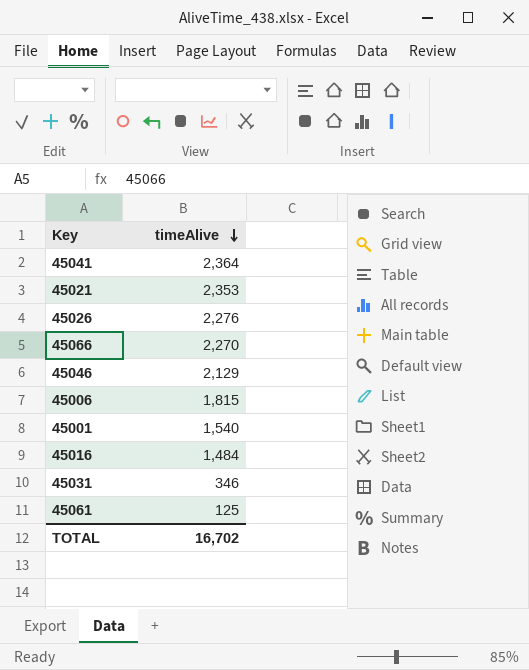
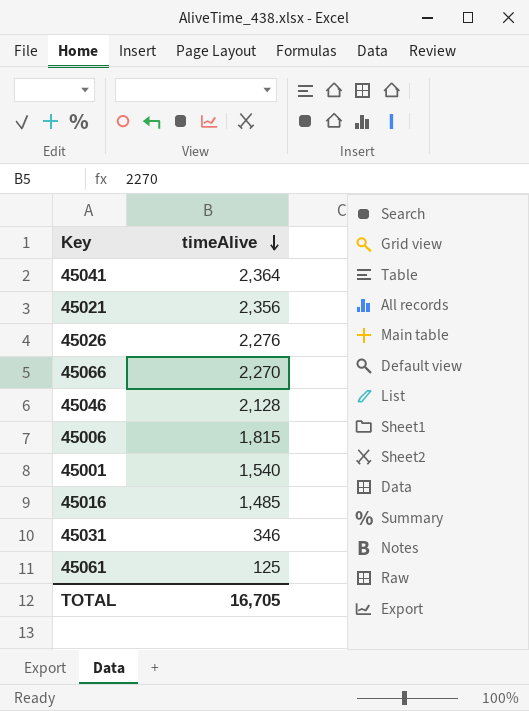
45021 | timeAlive: 2,353 -> 2,356
45046 | timeAlive: 2,129 -> 2,128
45016 | timeAlive: 1,484 -> 1,485
TOTAL | timeAlive: 16,702 -> 16,705

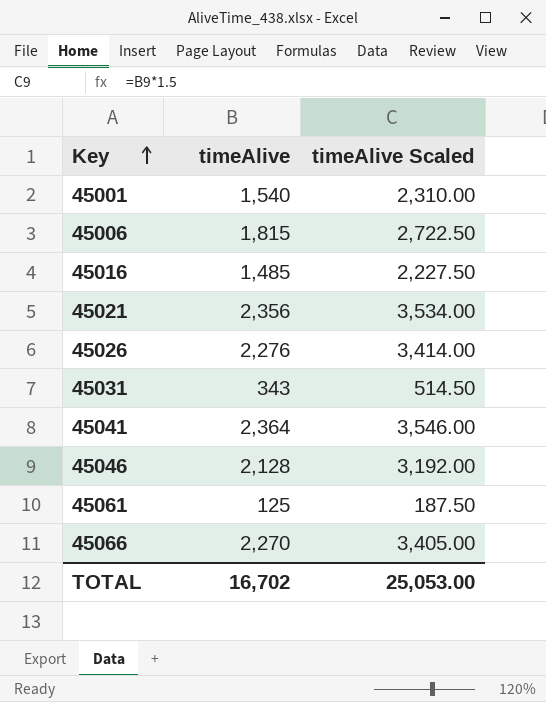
row order: timeAlive descending -> Key ascending
column timeAlive Scaled | formula: none -> [timeAlive] * 1.5
45031 | timeAlive: 346 -> 343
TOTAL | timeAlive: 16,705 -> 16,702

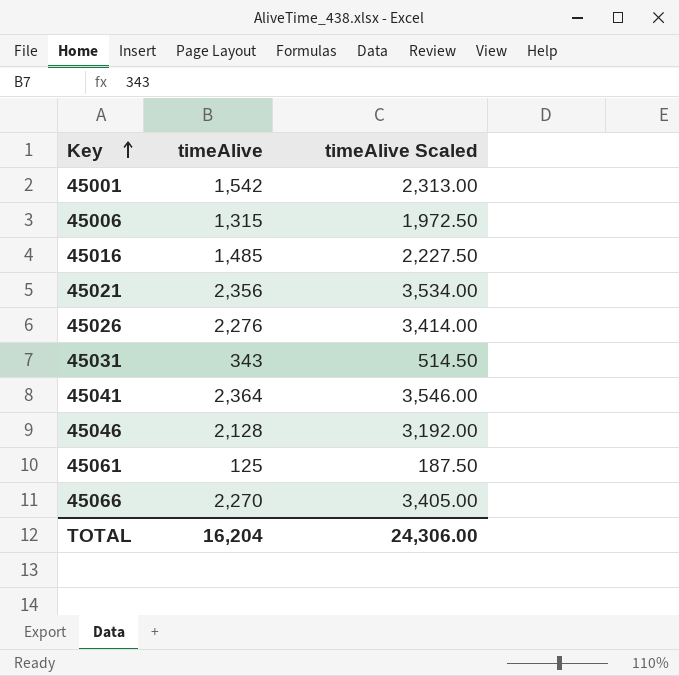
45001 | timeAlive: 1,540 -> 1,542
45001 | timeAlive Scaled: 2,310.00 -> 2,313.00
45006 | timeAlive: 1,815 -> 1,315
45006 | timeAlive Scaled: 2,722.50 -> 1,972.50
TOTAL | timeAlive: 16,702 -> 16,204
TOTAL | timeAlive Scaled: 25,053.00 -> 24,306.00

